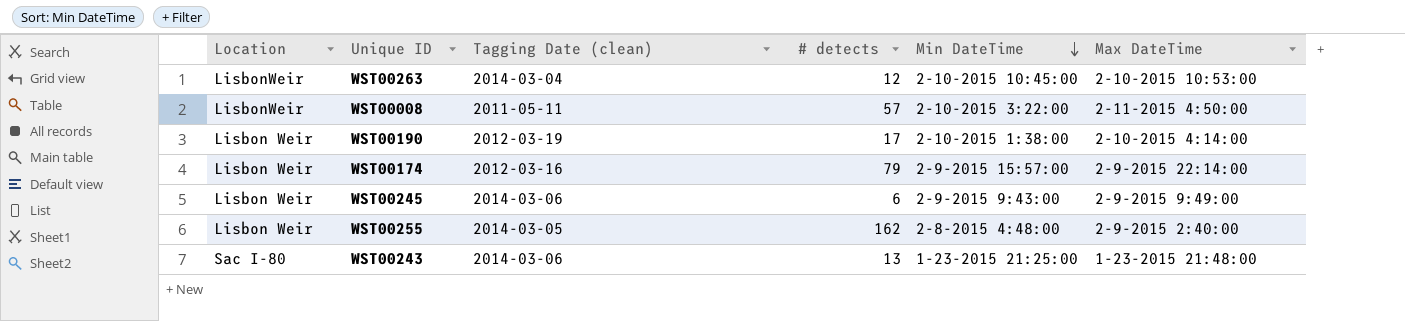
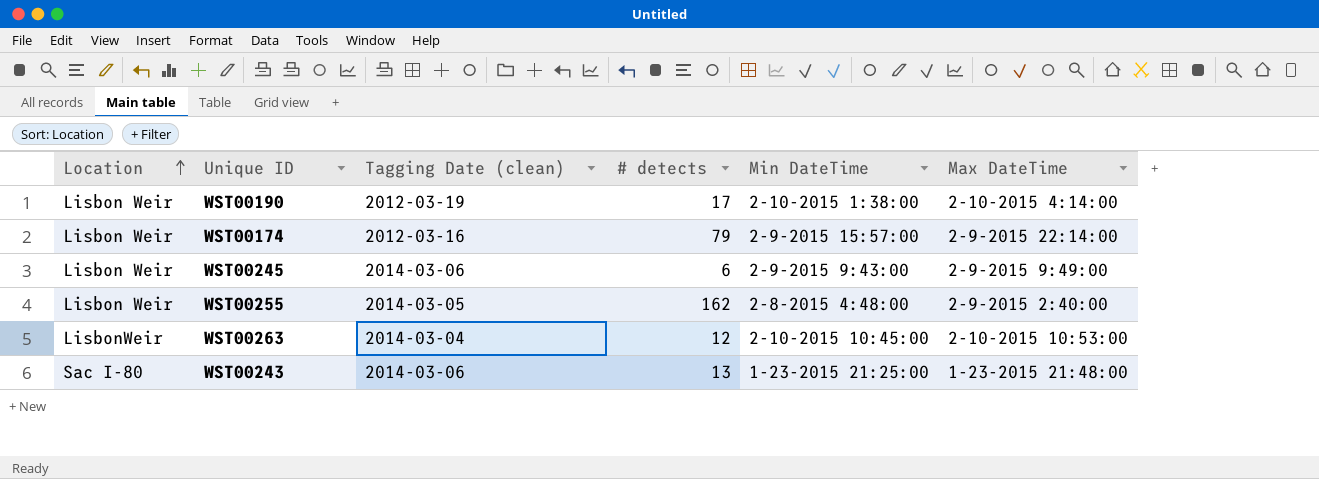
row order: Min DateTime descending -> Location ascending
row WST00008: LisbonWeir | 2011-05-11 | 57 | 2-10-2015 3:22:00 | 2-11-2015 4:50:00 -> none

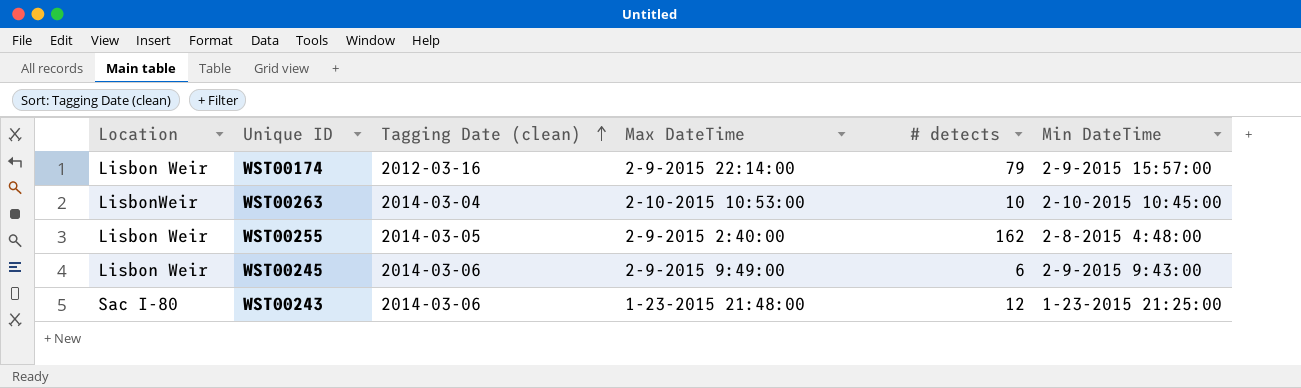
row order: Location ascending -> Tagging Date (clean) ascending
column Max DateTime | position: 6 -> 4
row WST00190: Lisbon Weir | 2012-03-19 | 17 | 2-10-2015 1:38:00 | 2-10-2015 4:14:00 -> none
WST00263 | # detects: 12 -> 10
WST00243 | # detects: 13 -> 12

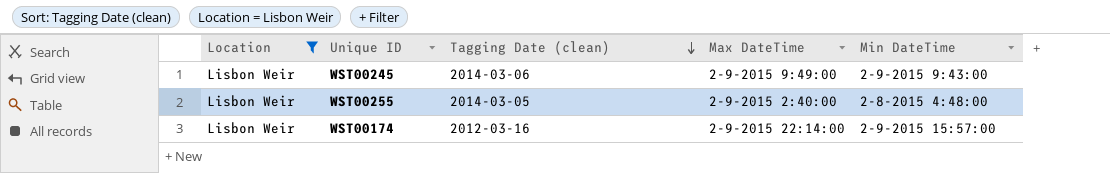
filter: none -> Location = Lisbon Weir
row order: Tagging Date (clean) ascending -> Tagging Date (clean) descending
column # detects | position: 5 -> none

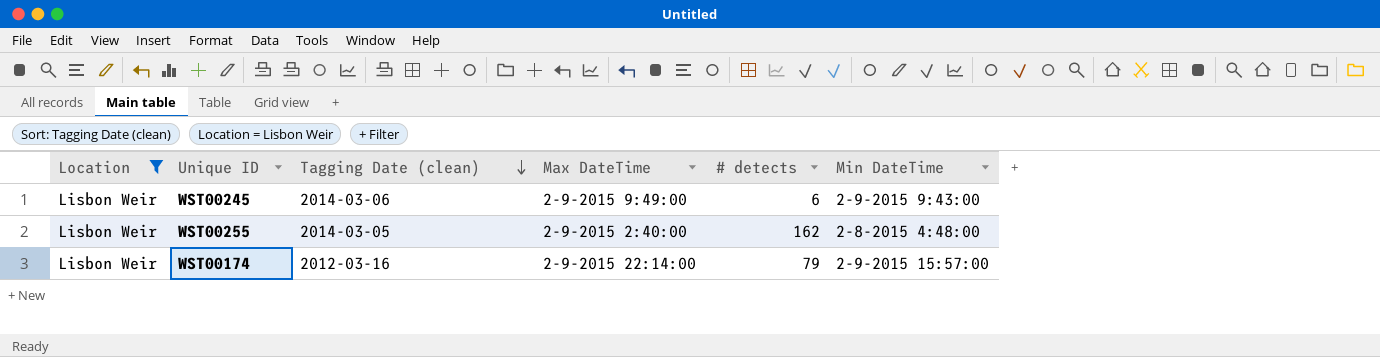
column # detects | position: none -> 5

